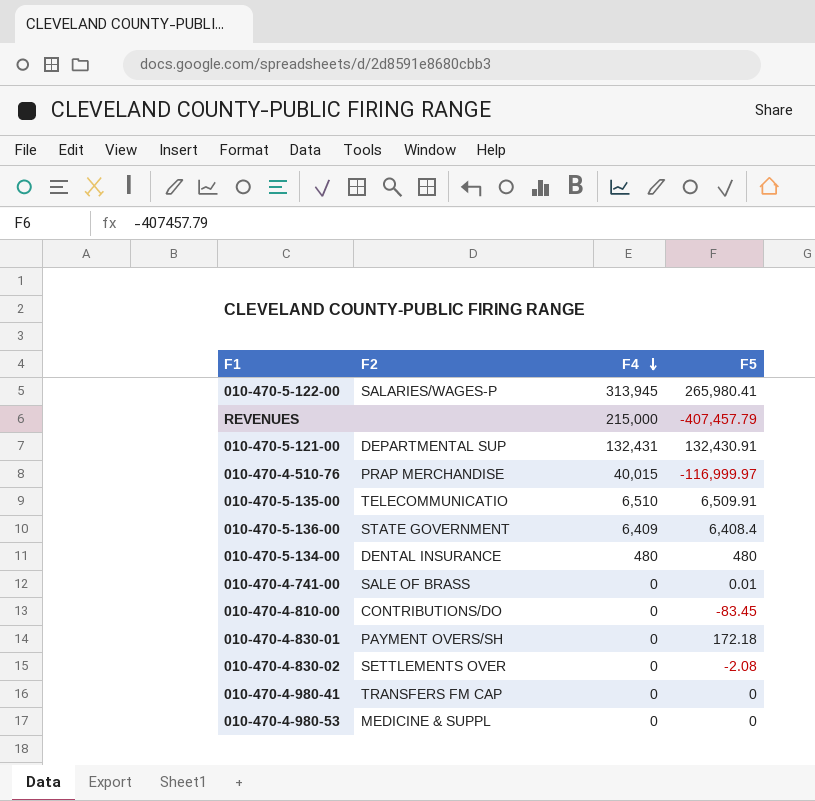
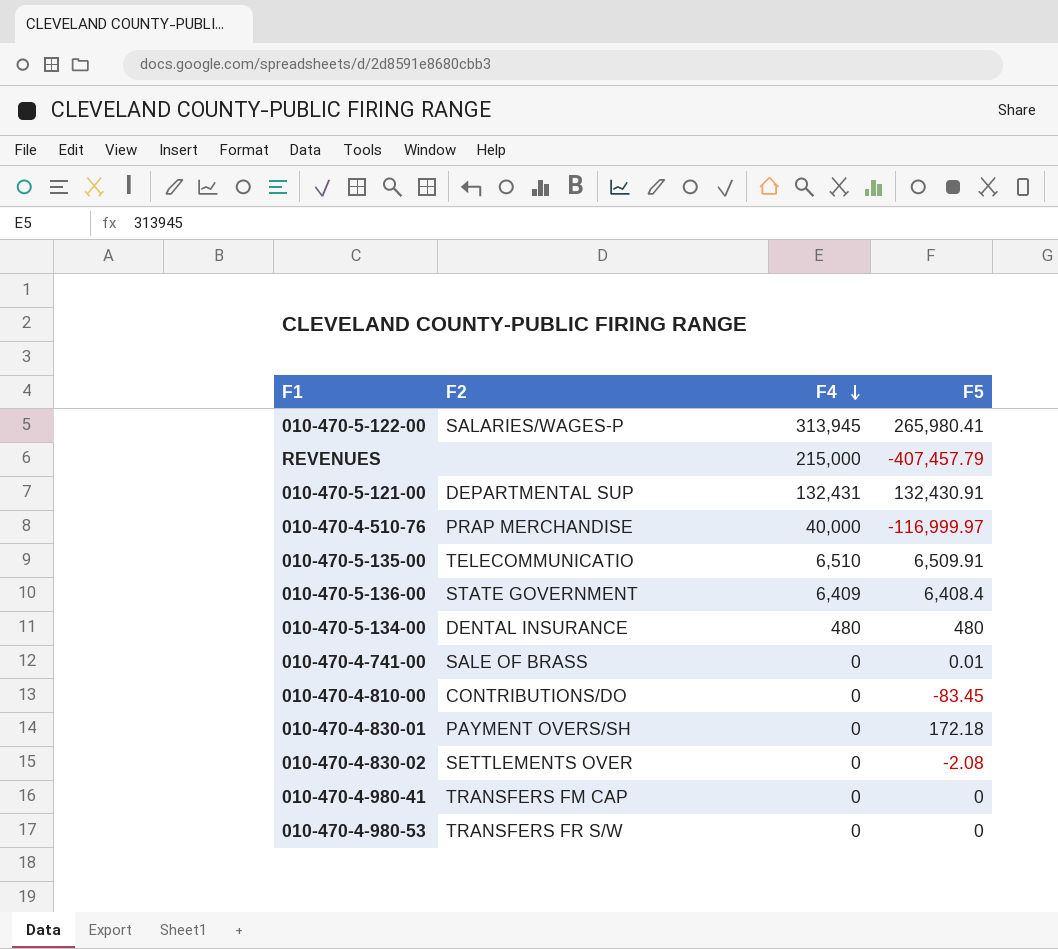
010-470-4-510-76 | F4: 40,015 -> 40,000
010-470-4-980-53 | F2: MEDICINE & SUPPL -> TRANSFERS FR S/W

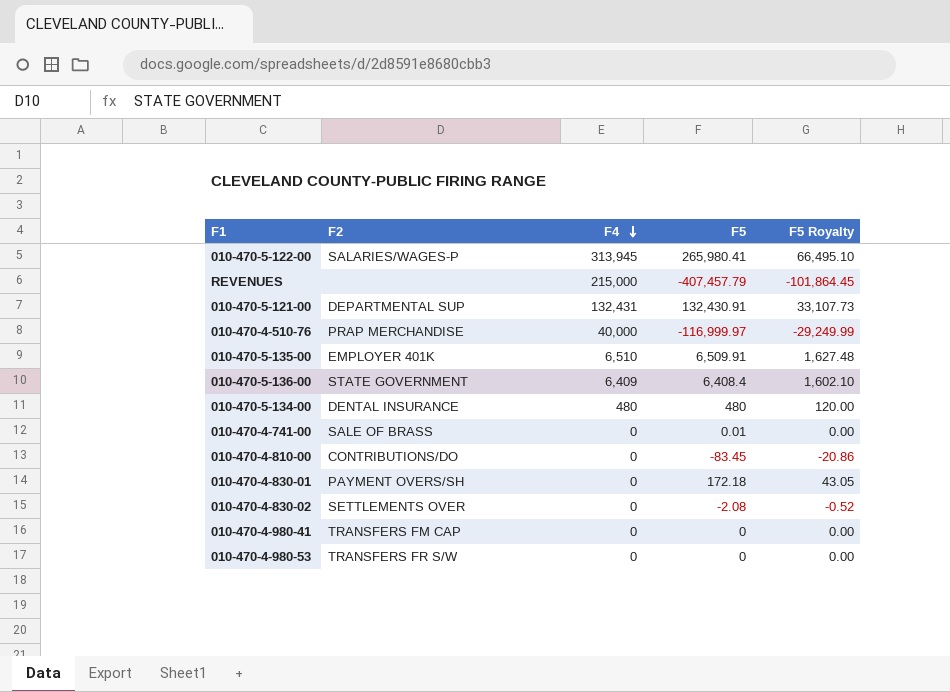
column F5 Royalty | formula: none -> [F5] * 0.25
010-470-5-135-00 | F2: TELECOMMUNICATIO -> EMPLOYER 401K

